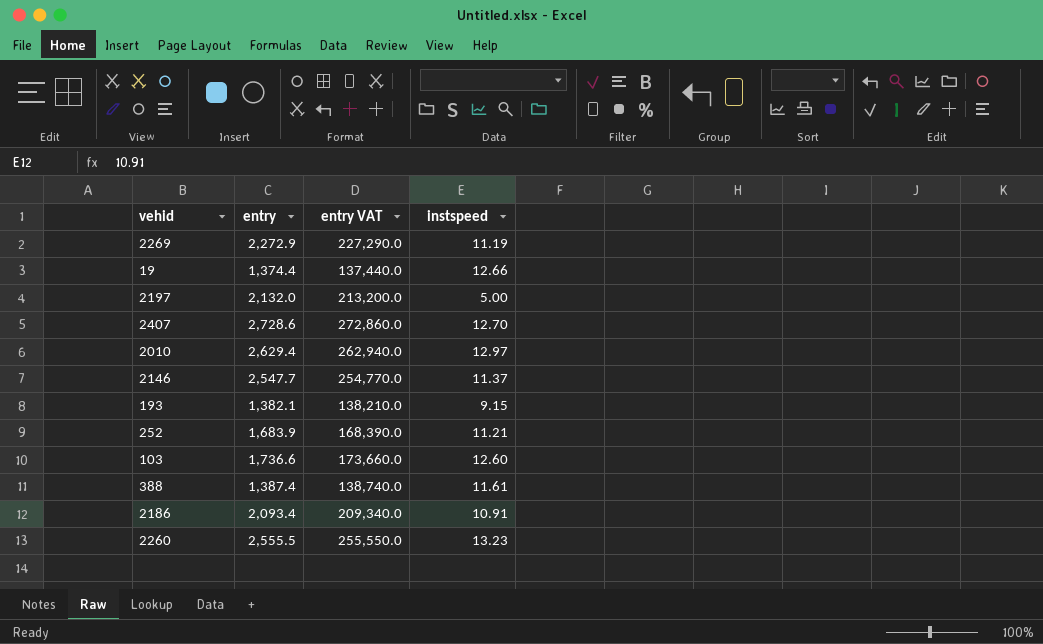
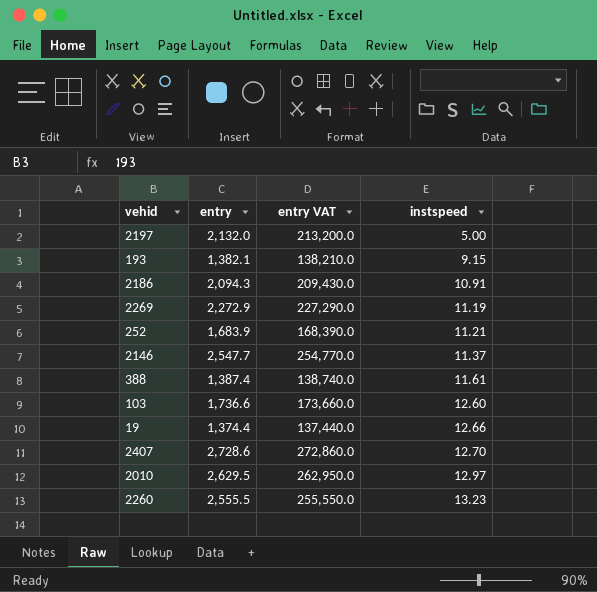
row order: none -> instspeed ascending
2186 | entry: 2,093.4 -> 2,094.3
2186 | entry VAT: 209,340.0 -> 209,430.0
2010 | entry: 2,629.4 -> 2,629.5
2010 | entry VAT: 262,940.0 -> 262,950.0

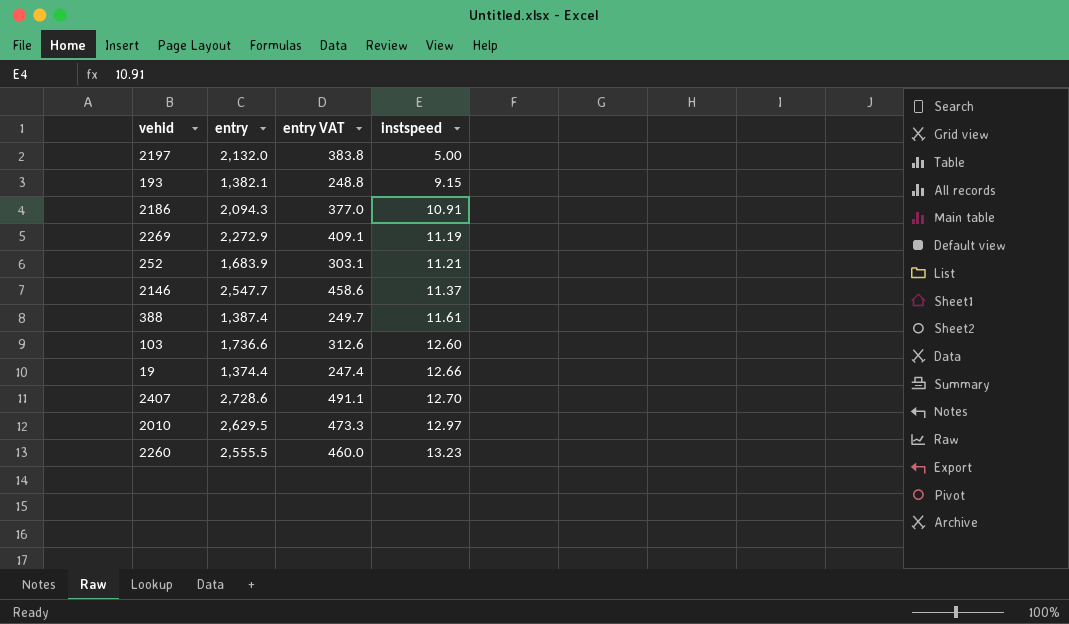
column entry VAT | formula: [entry] * 100 -> [entry] * 0.18

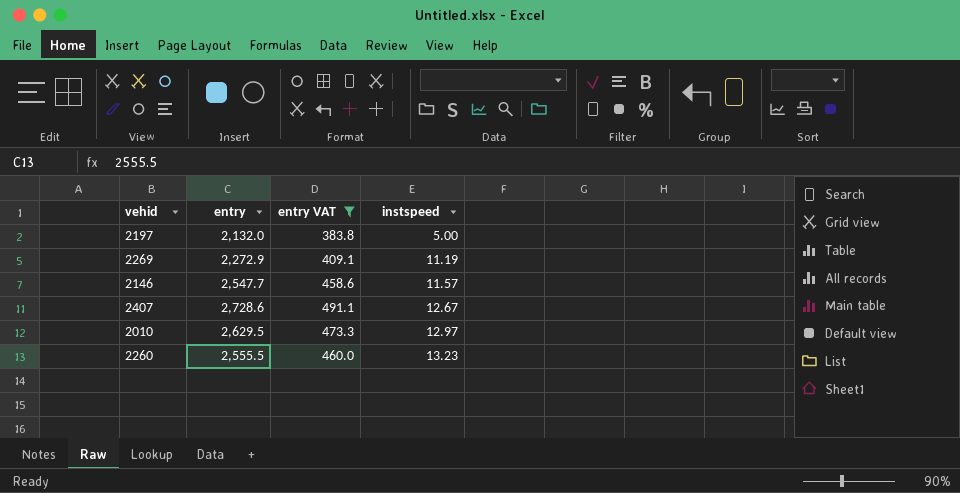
filter: none -> entry VAT >= 383.8
2146 | instspeed: 11.37 -> 11.57
2407 | instspeed: 12.70 -> 12.67

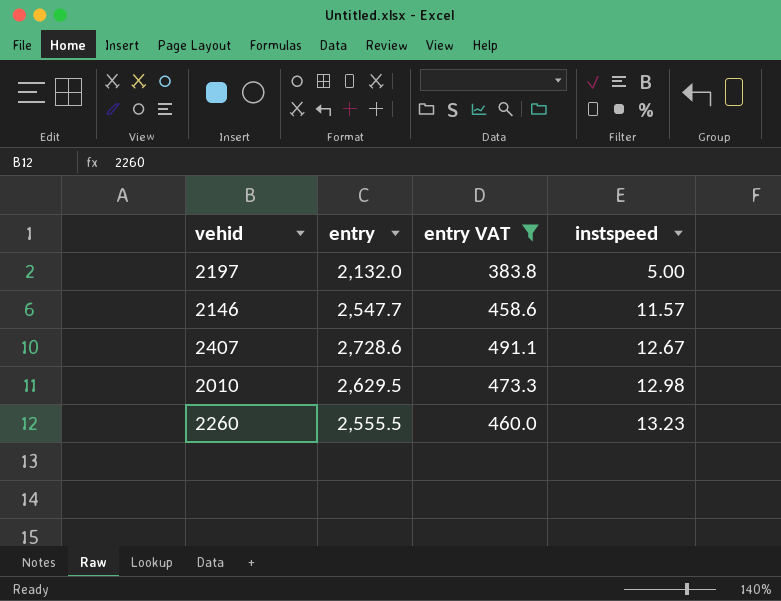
row 2269: 2,272.9 | 409.1 | 11.19 -> none
2010 | instspeed: 12.97 -> 12.98

